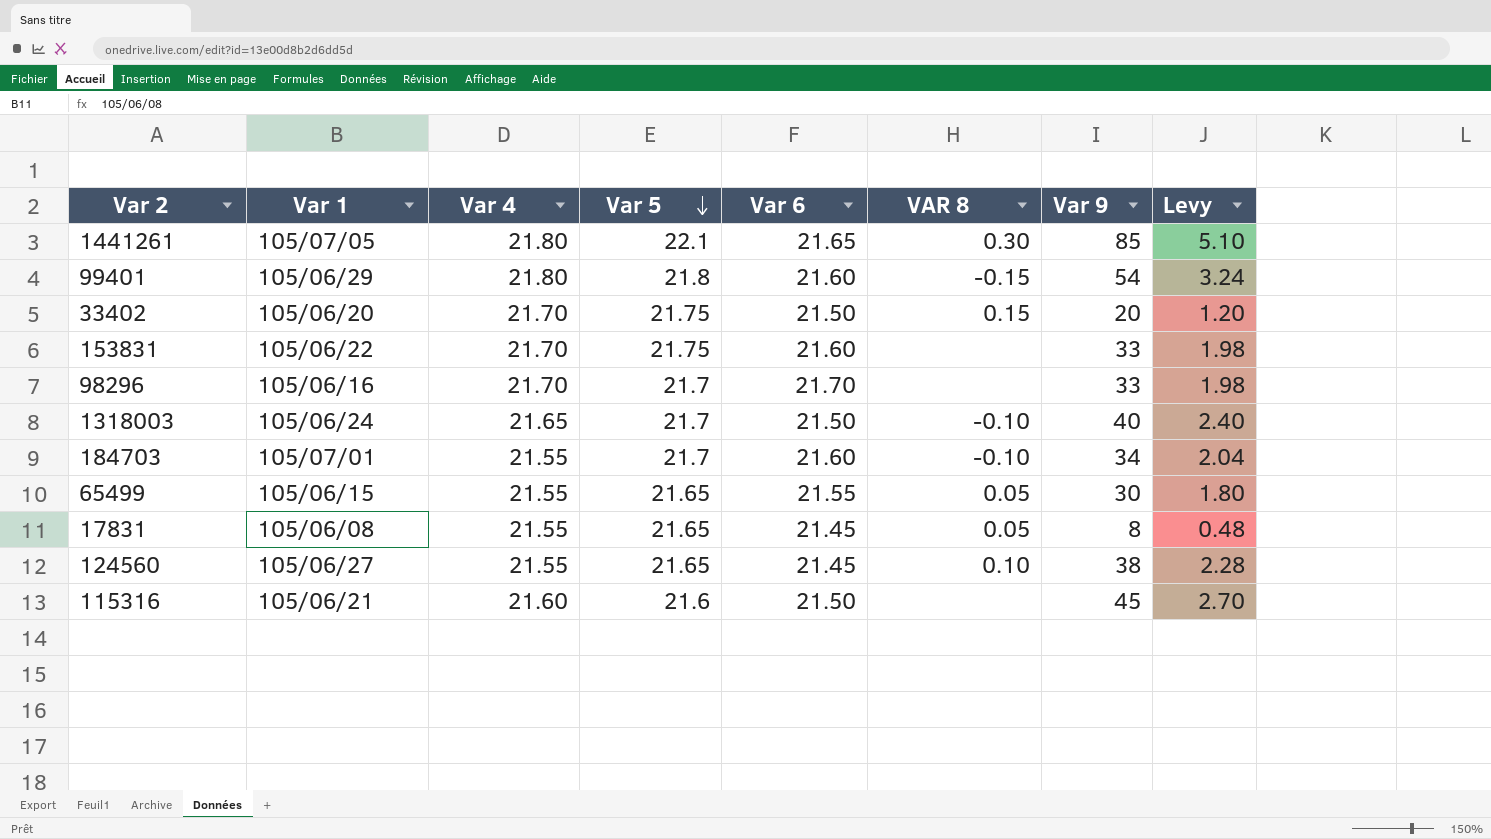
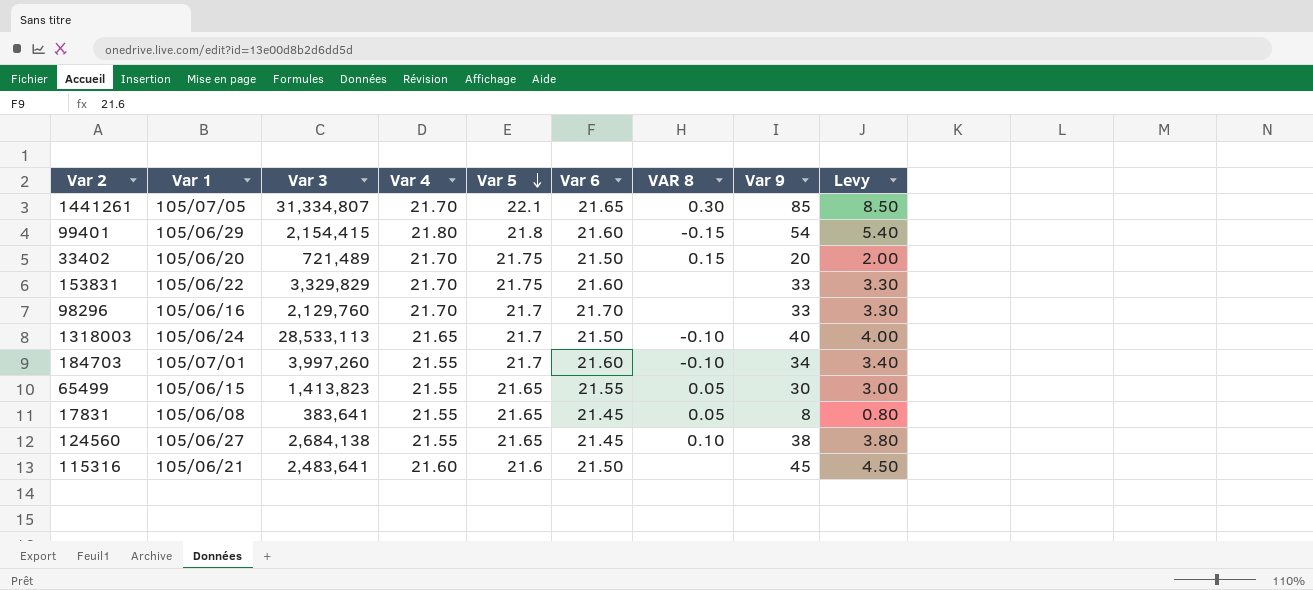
column Var 3 | position: none -> 3
column Levy | formula: [Var 9] * 0.06 -> [Var 9] * 0.1
1441261 | Var 4: 21.80 -> 21.70

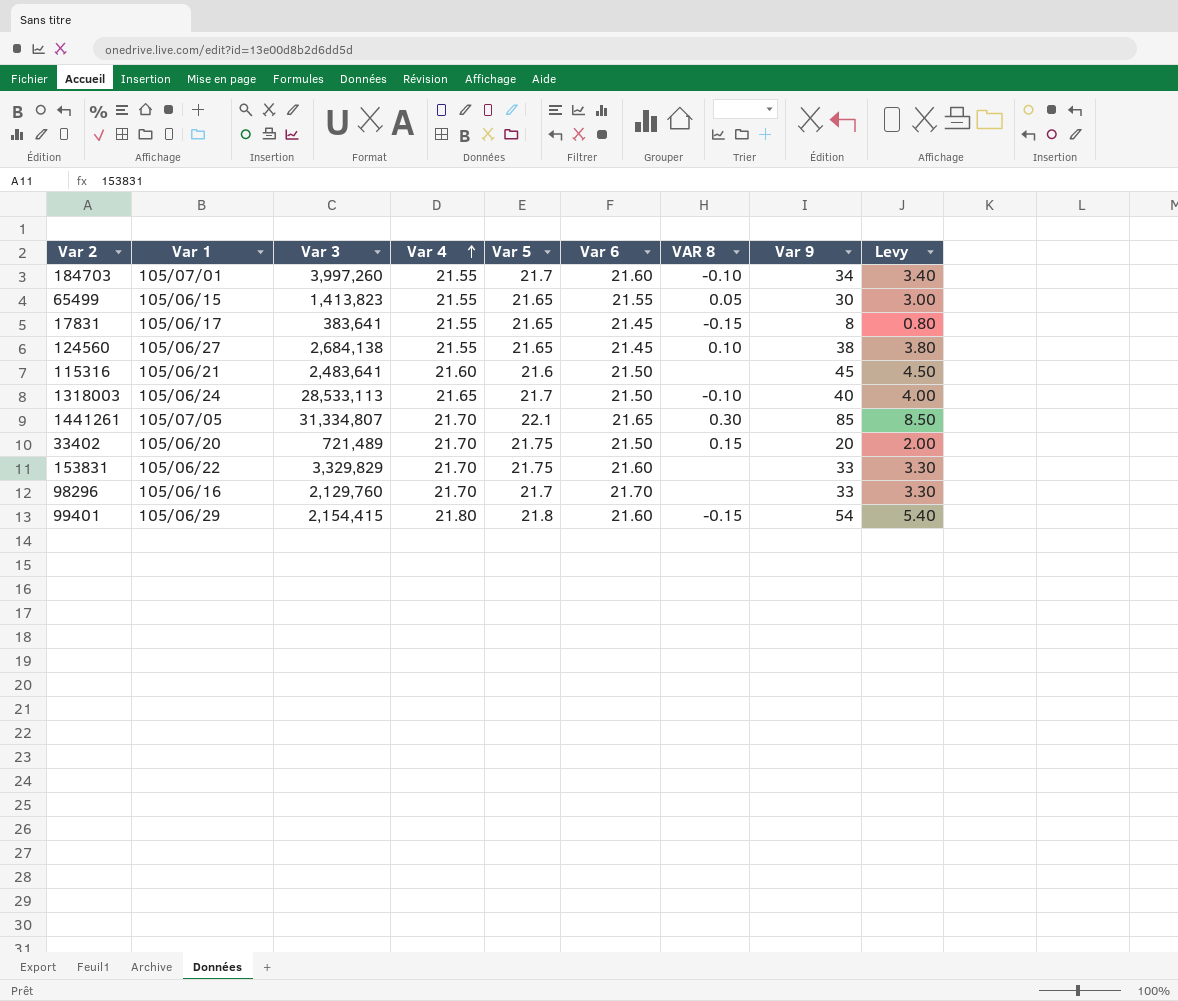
row order: Var 5 descending -> Var 4 ascending
17831 | Var 1: 105/06/08 -> 105/06/17
17831 | VAR 8: 0.05 -> -0.15

